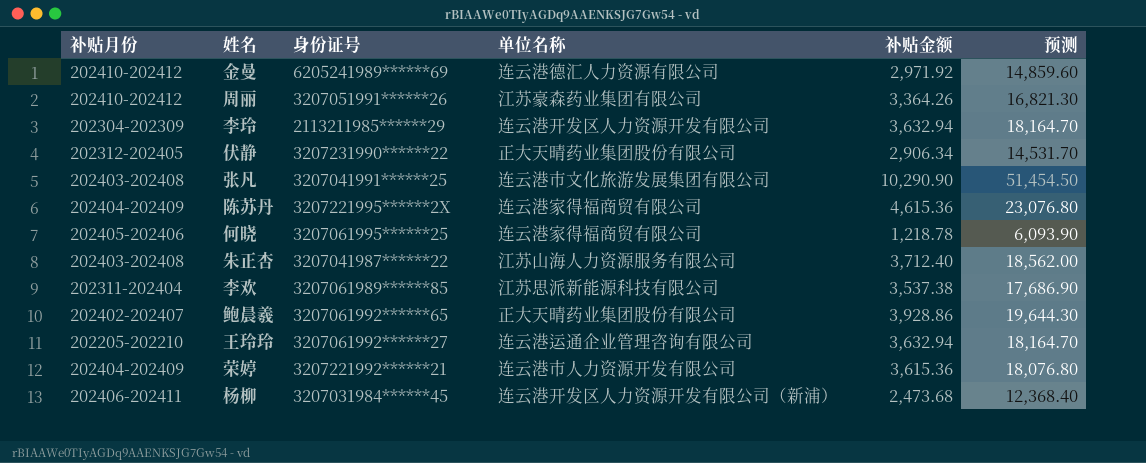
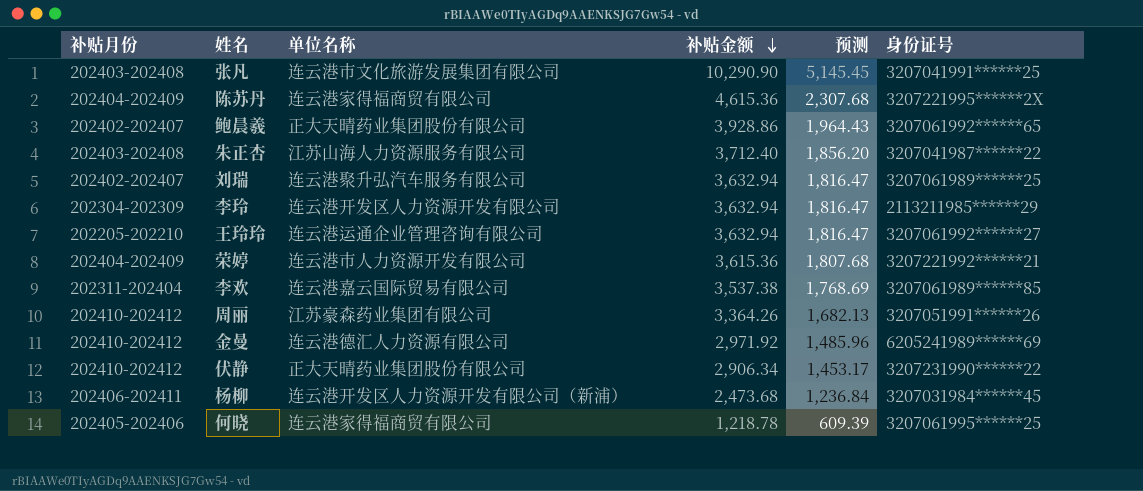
row order: none -> 补贴金额 descending
column 预测 | formula: [补贴金额] * 5 -> [补贴金额] * 0.5
column 身份证号 | position: 3 -> 6
row 刘瑞: none -> 202402-202407 | 连云港聚升弘汽车服务有限公司 | 3,632.94 | 1,816.47 | 3207061989******25
李欢 | 单位名称: 江苏思派新能源科技有限公司 -> 连云港嘉云国际贸易有限公司
伏静 | 补贴月份: 202312-202405 -> 202410-202412

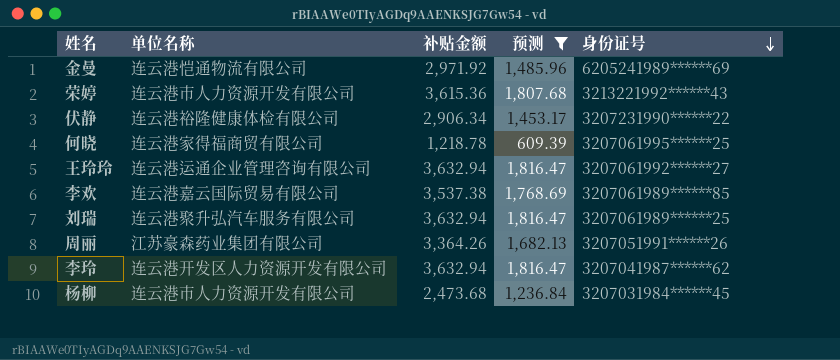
filter: none -> 预测 <= 1,816.47
row order: 补贴金额 descending -> 身份证号 descending
column 补贴月份 | position: 1 -> none
金曼 | 单位名称: 连云港德汇人力资源有限公司 -> 连云港恺通物流有限公司
荣婷 | 身份证号: 3207221992******21 -> 3213221992******43
伏静 | 单位名称: 正大天晴药业集团股份有限公司 -> 连云港裕隆健康体检有限公司
李玲 | 身份证号: 2113211985******29 -> 3207041987******62
杨柳 | 单位名称: 连云港开发区人力资源开发有限公司（新浦） -> 连云港市人力资源开发有限公司

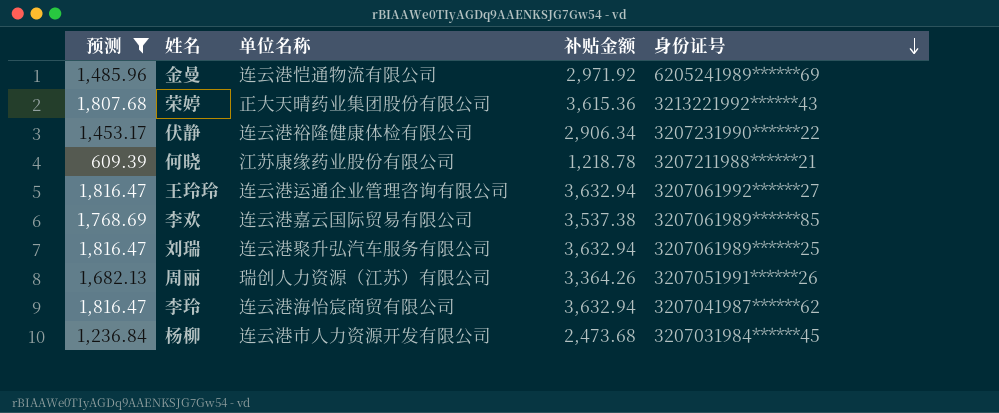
column 预测 | position: 4 -> 1
荣婷 | 单位名称: 连云港市人力资源开发有限公司 -> 正大天晴药业集团股份有限公司
何晓 | 单位名称: 连云港家得福商贸有限公司 -> 江苏康缘药业股份有限公司
何晓 | 身份证号: 3207061995******25 -> 3207211988******21
周丽 | 单位名称: 江苏豪森药业集团有限公司 -> 瑞创人力资源（江苏）有限公司
李玲 | 单位名称: 连云港开发区人力资源开发有限公司 -> 连云港海怡宸商贸有限公司

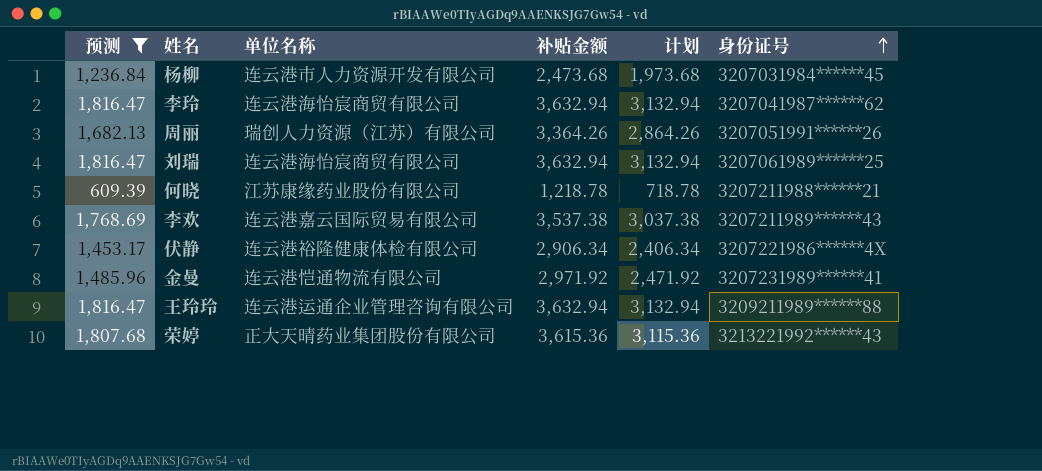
row order: 身份证号 descending -> 身份证号 ascending
column 计划 | formula: none -> [补贴金额] - 500
刘瑞 | 单位名称: 连云港聚升弘汽车服务有限公司 -> 连云港海怡宸商贸有限公司
李欢 | 身份证号: 3207061989******85 -> 3207211989******43
伏静 | 身份证号: 3207231990******22 -> 3207221986******4X
金曼 | 身份证号: 6205241989******69 -> 3207231989******41
王玲玲 | 身份证号: 3207061992******27 -> 3209211989******88

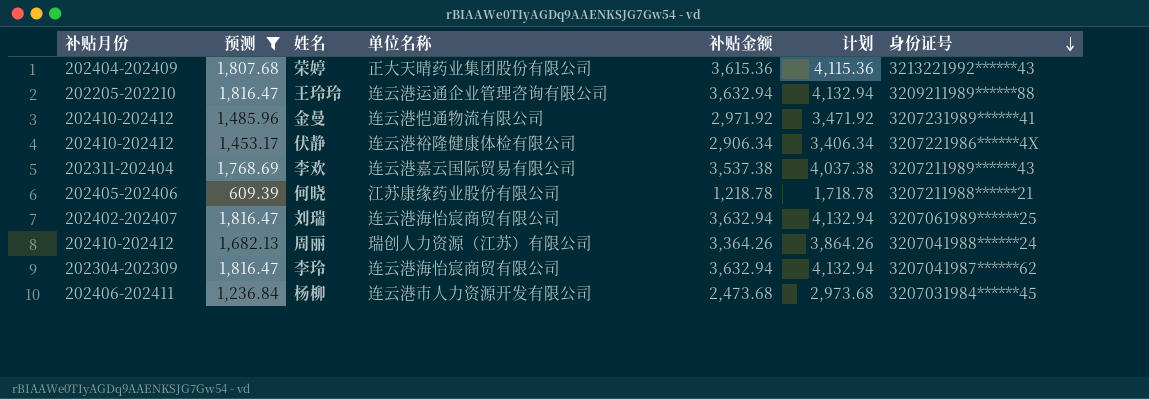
row order: 身份证号 ascending -> 身份证号 descending
column 补贴月份 | position: none -> 1
column 计划 | formula: [补贴金额] - 500 -> [补贴金额] + 500
周丽 | 身份证号: 3207051991******26 -> 3207041988******24

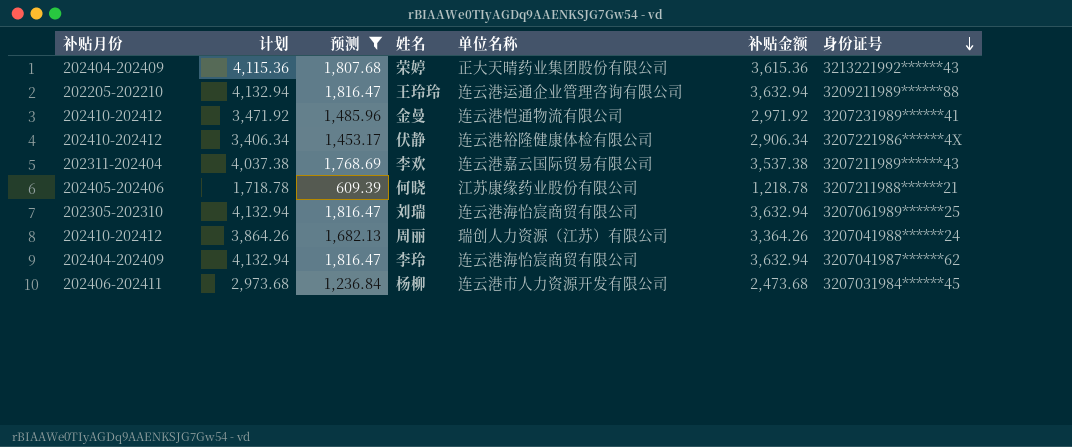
column 计划 | position: 6 -> 2
刘瑞 | 补贴月份: 202402-202407 -> 202305-202310
李玲 | 补贴月份: 202304-202309 -> 202404-202409

